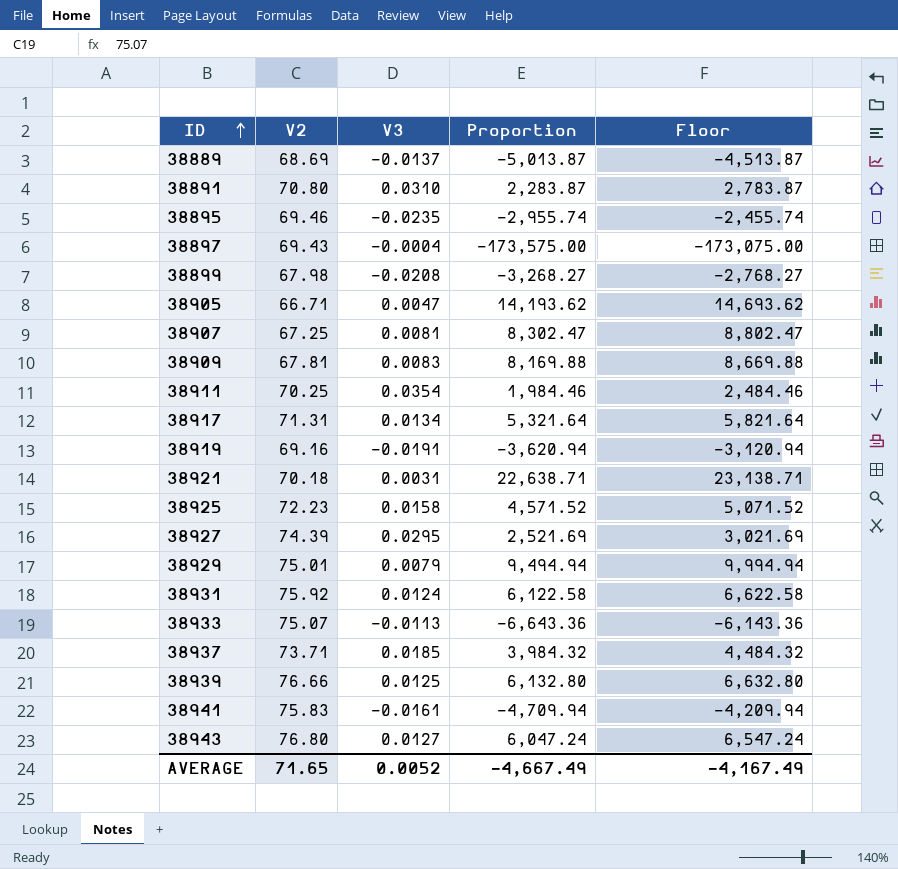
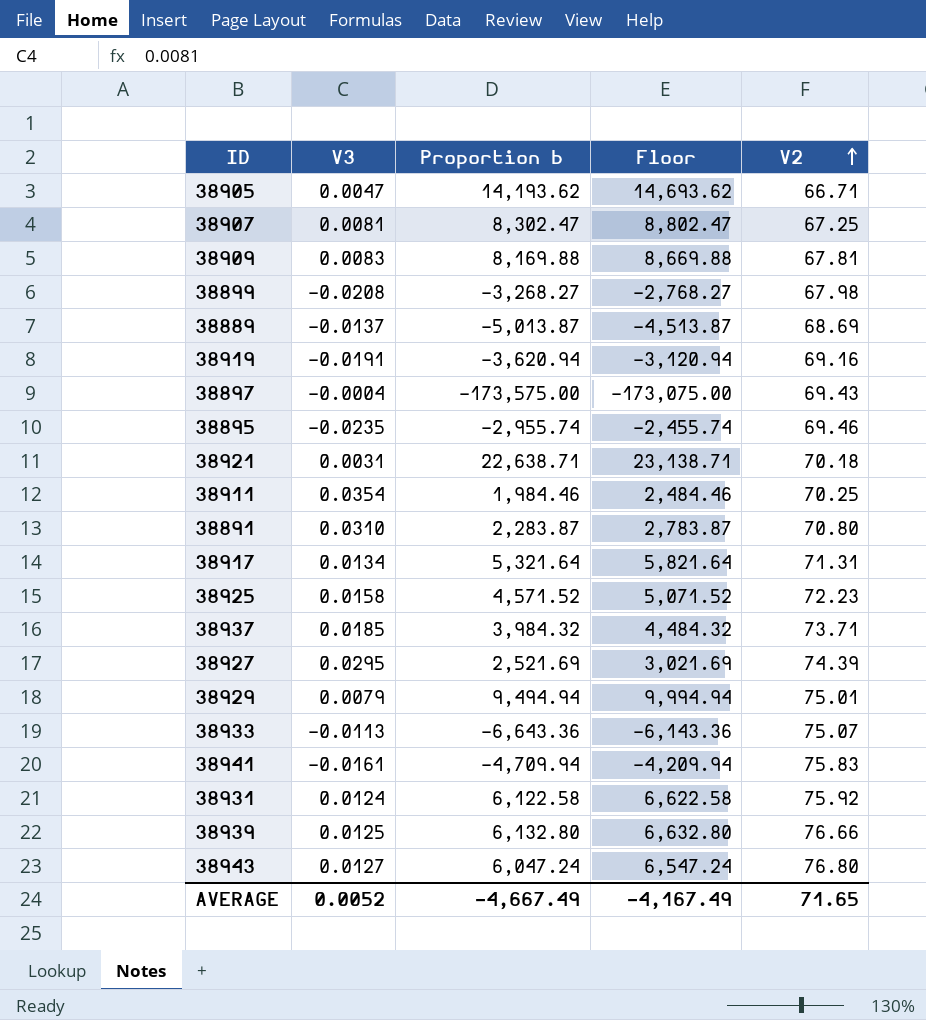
row order: ID ascending -> V2 ascending
column name: Proportion -> Proportion b
column V2 | position: 2 -> 5

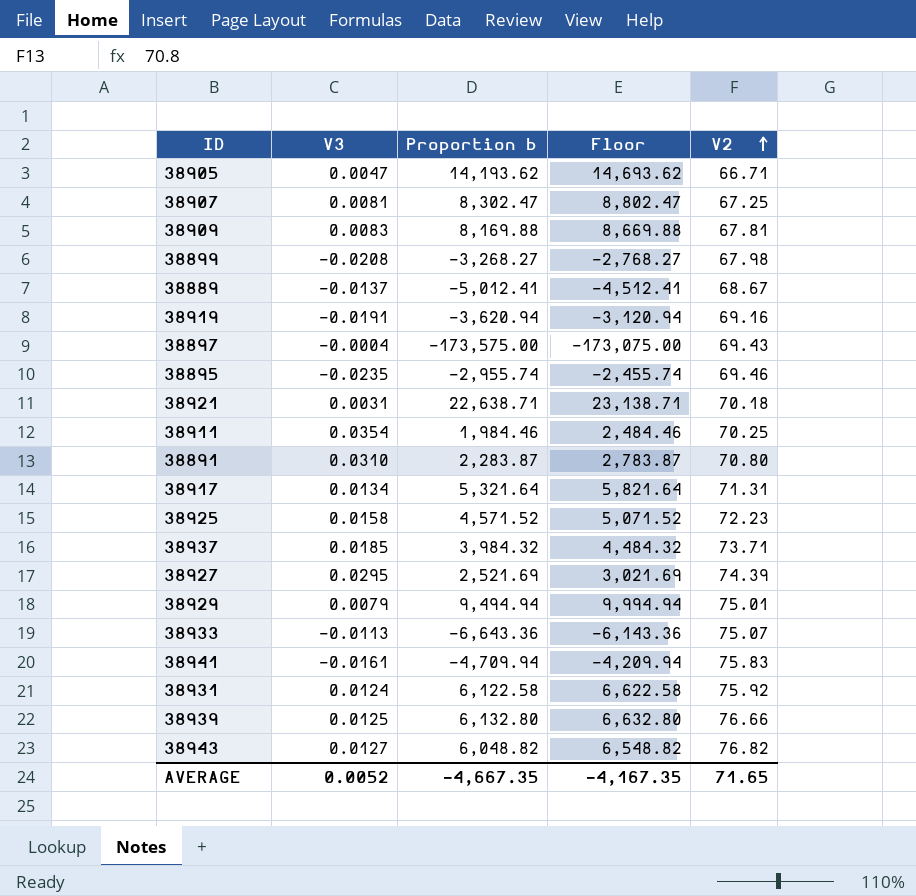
38889 | Proportion b: -5,013.87 -> -5,012.41
38889 | Floor: -4,513.87 -> -4,512.41
38889 | V2: 68.69 -> 68.67
38943 | Proportion b: 6,047.24 -> 6,048.82
38943 | Floor: 6,547.24 -> 6,548.82
38943 | V2: 76.80 -> 76.82
AVERAGE | Proportion b: -4,667.49 -> -4,667.35
AVERAGE | Floor: -4,167.49 -> -4,167.35

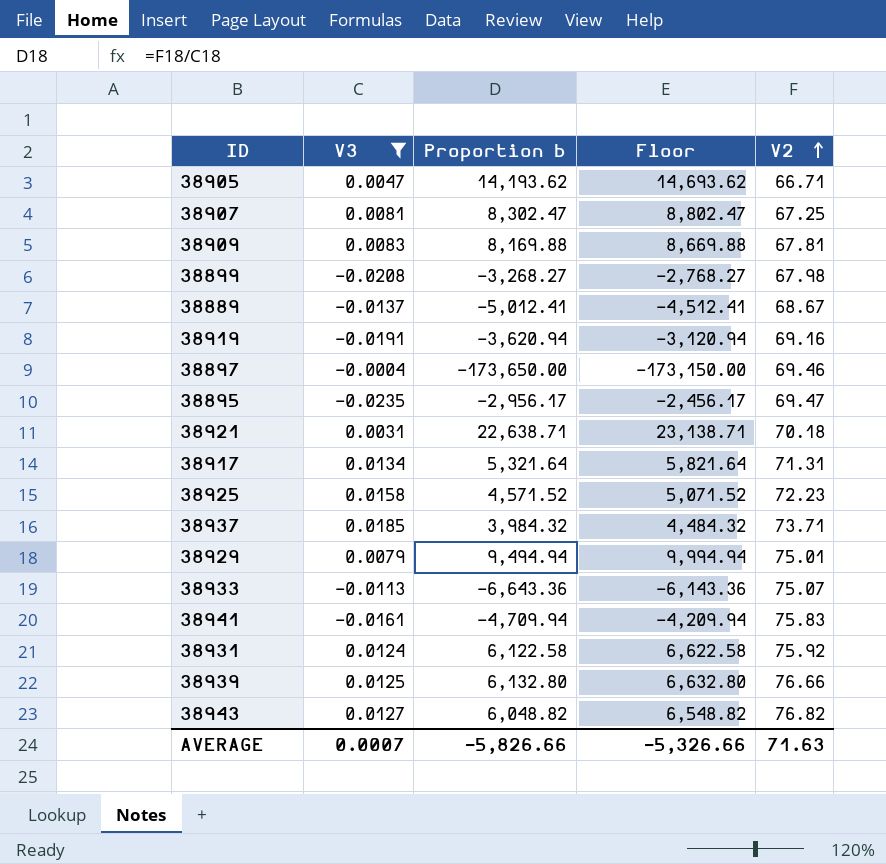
filter: none -> V3 <= 0.0185
38897 | Proportion b: -173,575.00 -> -173,650.00
38897 | Floor: -173,075.00 -> -173,150.00
38897 | V2: 69.43 -> 69.46
38895 | Proportion b: -2,955.74 -> -2,956.17
38895 | Floor: -2,455.74 -> -2,456.17
38895 | V2: 69.46 -> 69.47
AVERAGE | V3: 0.0052 -> 0.0007
AVERAGE | Proportion b: -4,667.35 -> -5,826.66
AVERAGE | Floor: -4,167.35 -> -5,326.66
AVERAGE | V2: 71.65 -> 71.63

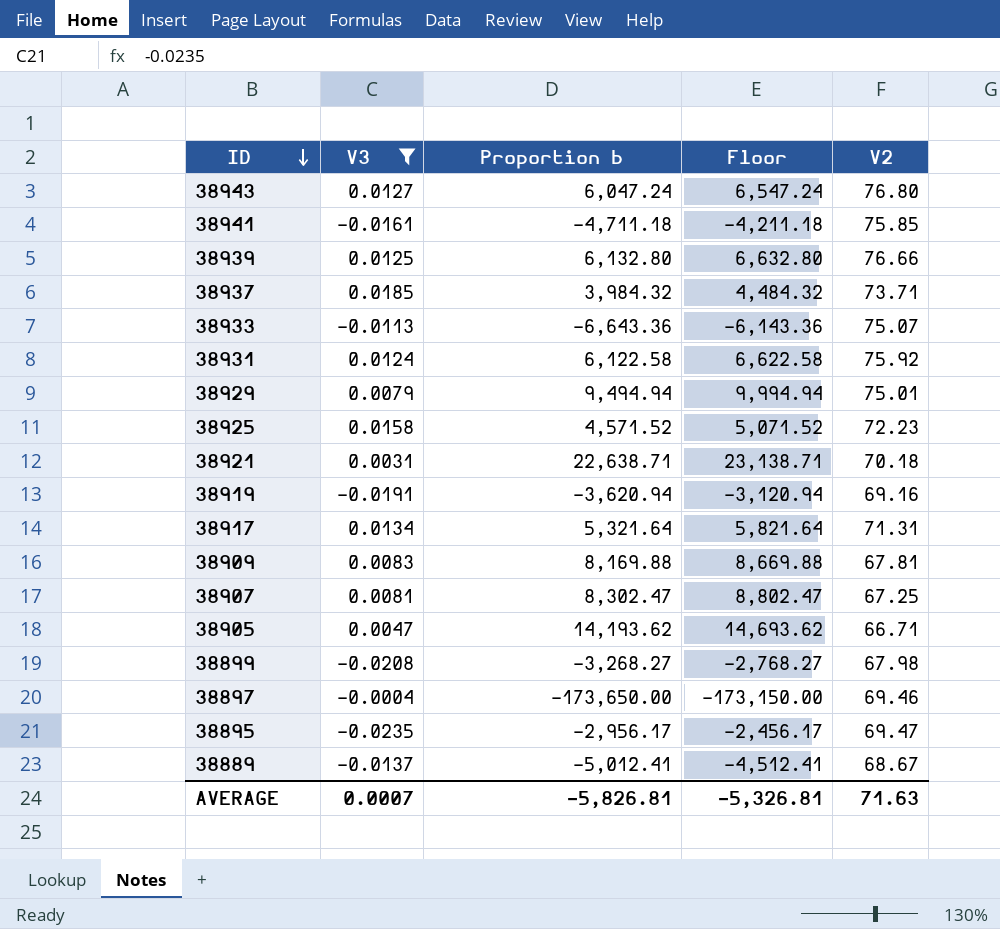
row order: V2 ascending -> ID descending
38943 | Proportion b: 6,048.82 -> 6,047.24
38943 | Floor: 6,548.82 -> 6,547.24
38943 | V2: 76.82 -> 76.80
38941 | Proportion b: -4,709.94 -> -4,711.18
38941 | Floor: -4,209.94 -> -4,211.18
38941 | V2: 75.83 -> 75.85
AVERAGE | Proportion b: -5,826.66 -> -5,826.81
AVERAGE | Floor: -5,326.66 -> -5,326.81

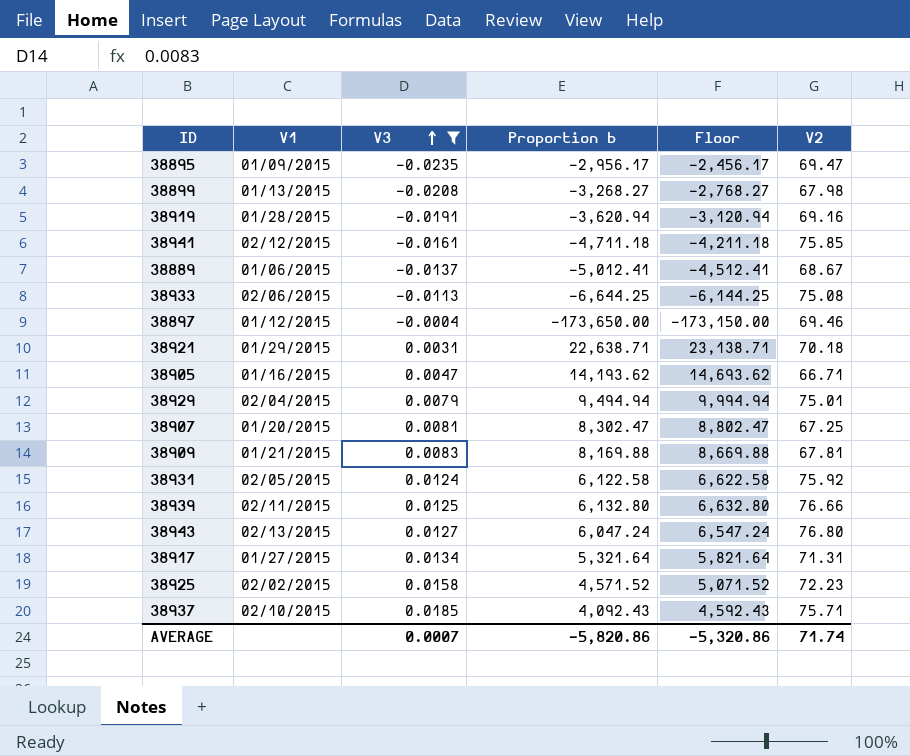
row order: ID descending -> V3 ascending
column V1 | position: none -> 2
38933 | Proportion b: -6,643.36 -> -6,644.25
38933 | Floor: -6,143.36 -> -6,144.25
38933 | V2: 75.07 -> 75.08
38937 | Proportion b: 3,984.32 -> 4,092.43
38937 | Floor: 4,484.32 -> 4,592.43
38937 | V2: 73.71 -> 75.71
AVERAGE | Proportion b: -5,826.81 -> -5,820.86
AVERAGE | Floor: -5,326.81 -> -5,320.86
AVERAGE | V2: 71.63 -> 71.74

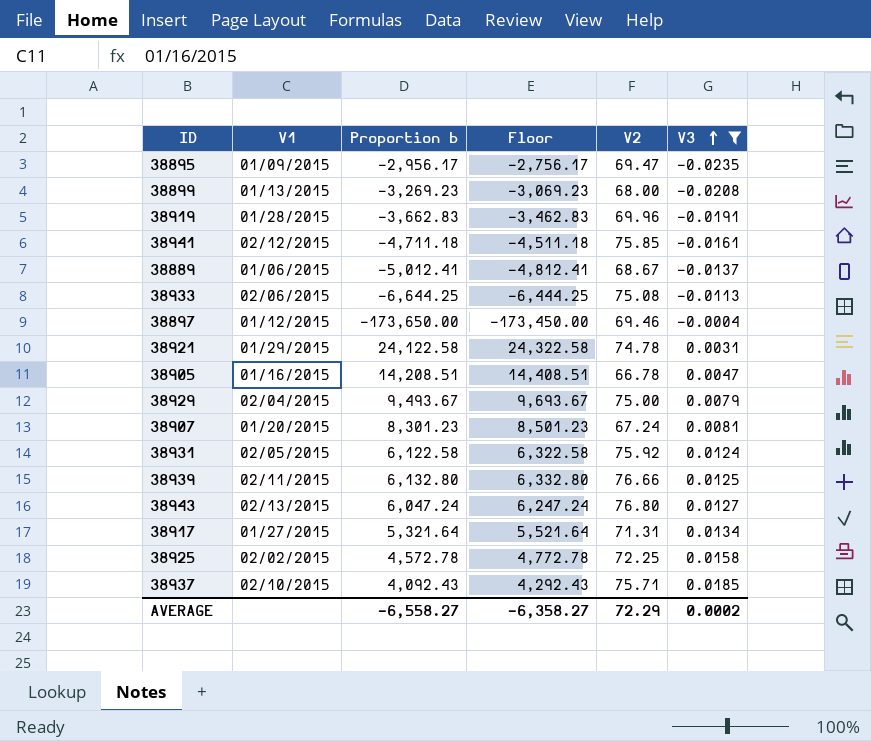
column Floor | formula: [Proportion b] + 500 -> [Proportion b] + 200
column V3 | position: 3 -> 6
row 38909: 01/21/2015 | 0.0083 | 8,169.88 | 8,669.88 | 67.81 -> none
38899 | Proportion b: -3,268.27 -> -3,269.23
38899 | V2: 67.98 -> 68.00
38919 | Proportion b: -3,620.94 -> -3,662.83
38919 | V2: 69.16 -> 69.96
38921 | Proportion b: 22,638.71 -> 24,122.58
38921 | V2: 70.18 -> 74.78
38905 | Proportion b: 14,193.62 -> 14,208.51
38905 | V2: 66.71 -> 66.78
38929 | Proportion b: 9,494.94 -> 9,493.67
38929 | V2: 75.01 -> 75.00
38907 | Proportion b: 8,302.47 -> 8,301.23
38907 | V2: 67.25 -> 67.24
38925 | Proportion b: 4,571.52 -> 4,572.78
38925 | V2: 72.23 -> 72.25
AVERAGE | Proportion b: -5,820.86 -> -6,558.27
AVERAGE | Floor: -5,320.86 -> -6,358.27
AVERAGE | V2: 71.74 -> 72.29
AVERAGE | V3: 0.0007 -> 0.0002

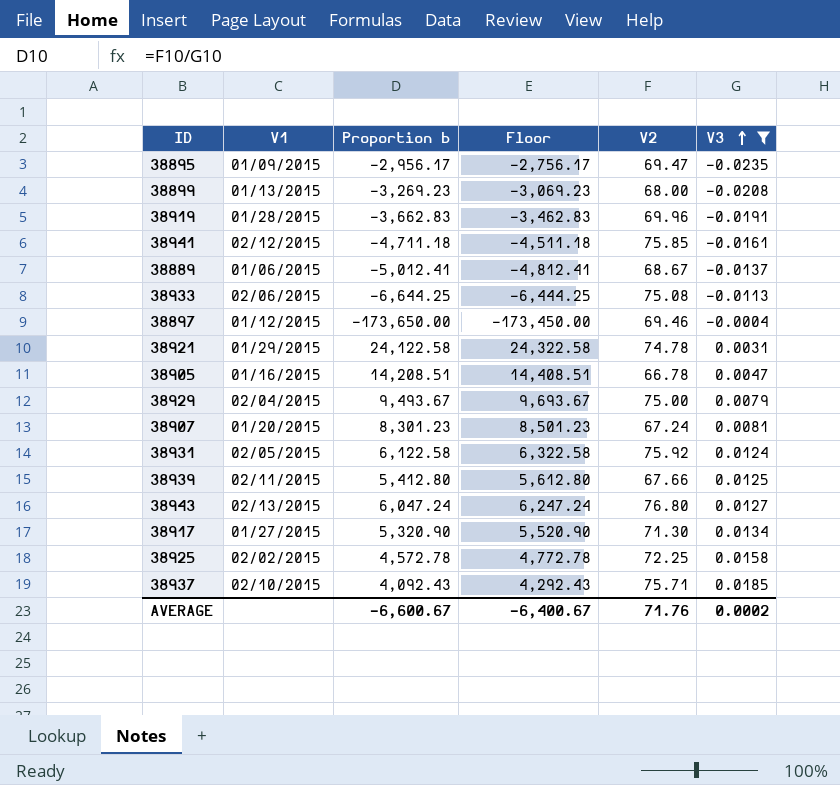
38939 | Proportion b: 6,132.80 -> 5,412.80
38939 | Floor: 6,332.80 -> 5,612.80
38939 | V2: 76.66 -> 67.66
38917 | Proportion b: 5,321.64 -> 5,320.90
38917 | Floor: 5,521.64 -> 5,520.90
38917 | V2: 71.31 -> 71.30
AVERAGE | Proportion b: -6,558.27 -> -6,600.67
AVERAGE | Floor: -6,358.27 -> -6,400.67
AVERAGE | V2: 72.29 -> 71.76

